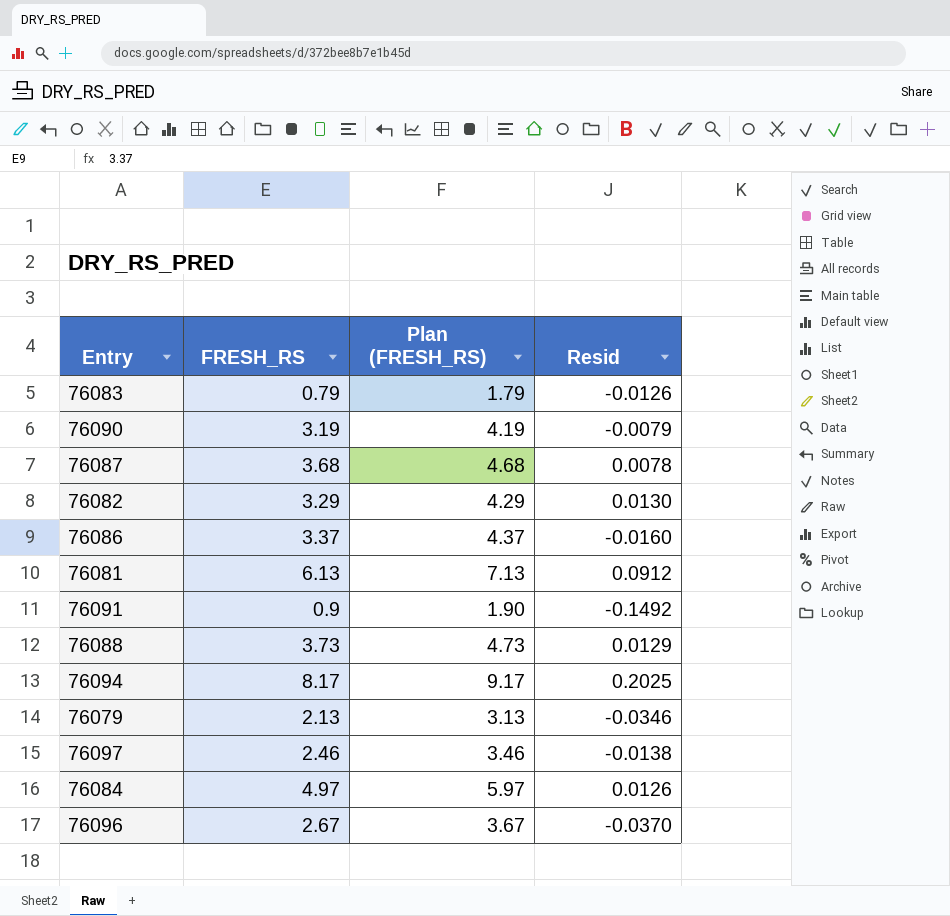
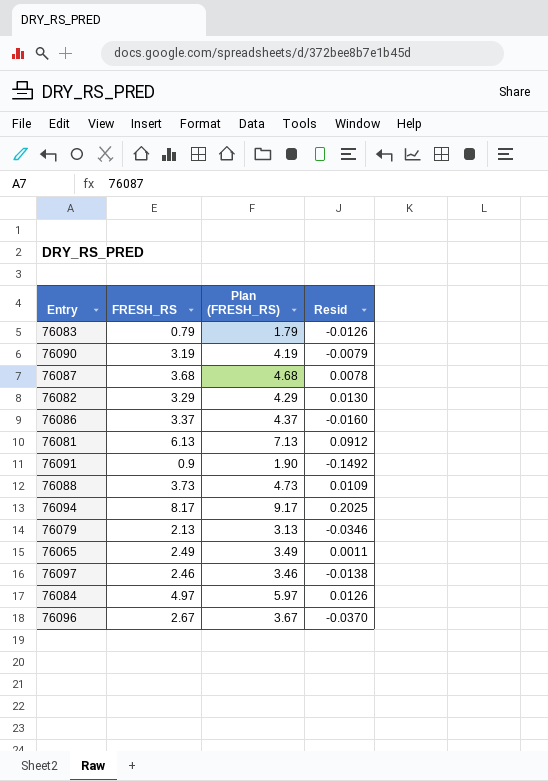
76088 | Resid: 0.0129 -> 0.0109
row 76065: none -> 2.49 | 3.49 | 0.0011

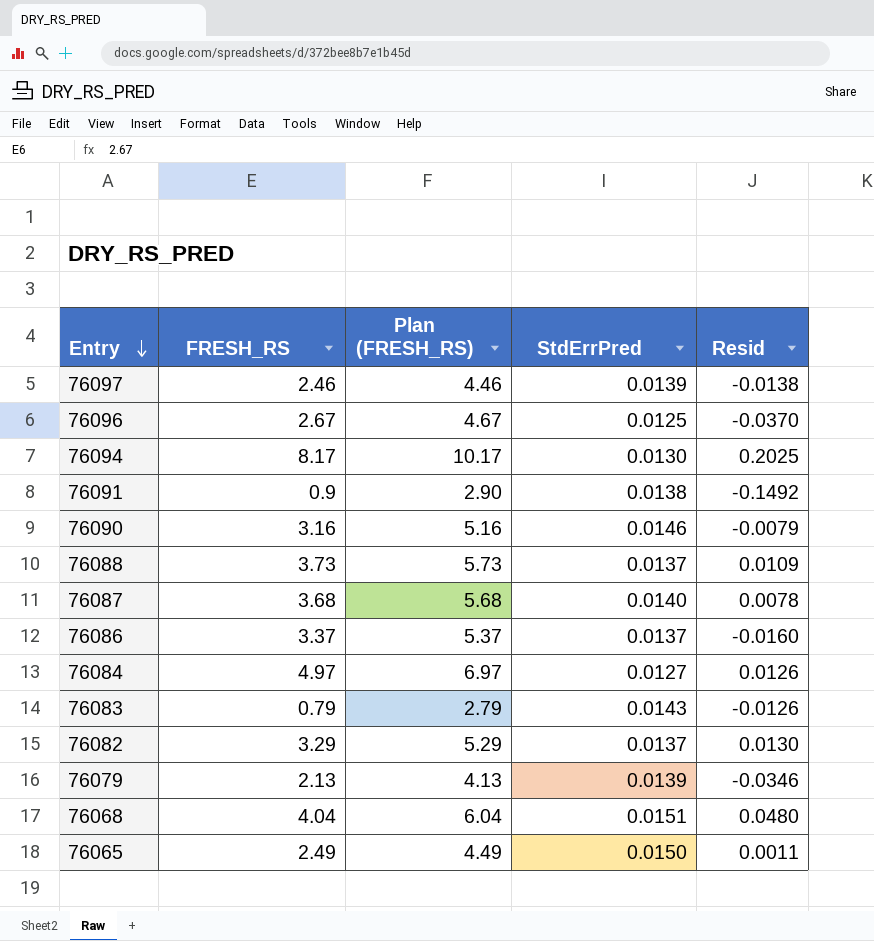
row order: none -> Entry descending
column Plan (FRESH_RS) | formula: [FRESH_RS] + 1 -> [FRESH_RS] + 2
column StdErrPred | position: none -> 4
row 76081: 6.13 | 7.13 | 0.0912 -> none
76090 | FRESH_RS: 3.19 -> 3.16
row 76068: none -> 4.04 | 6.04 | 0.0151 | 0.0480

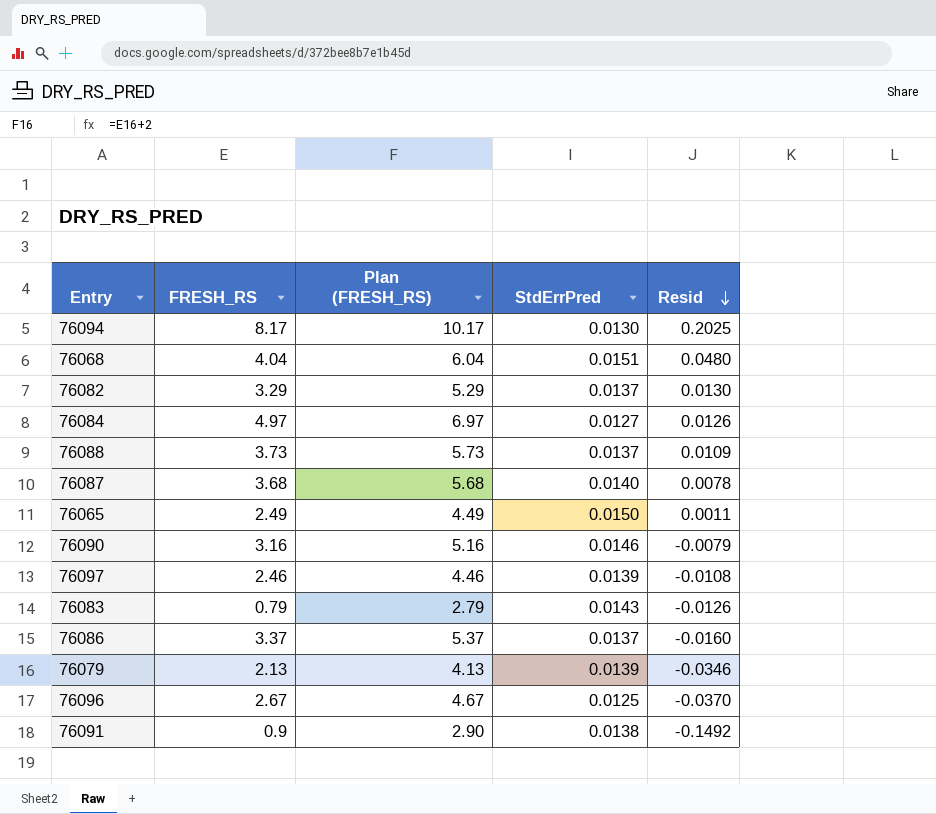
row order: Entry descending -> Resid descending
76097 | Resid: -0.0138 -> -0.0108

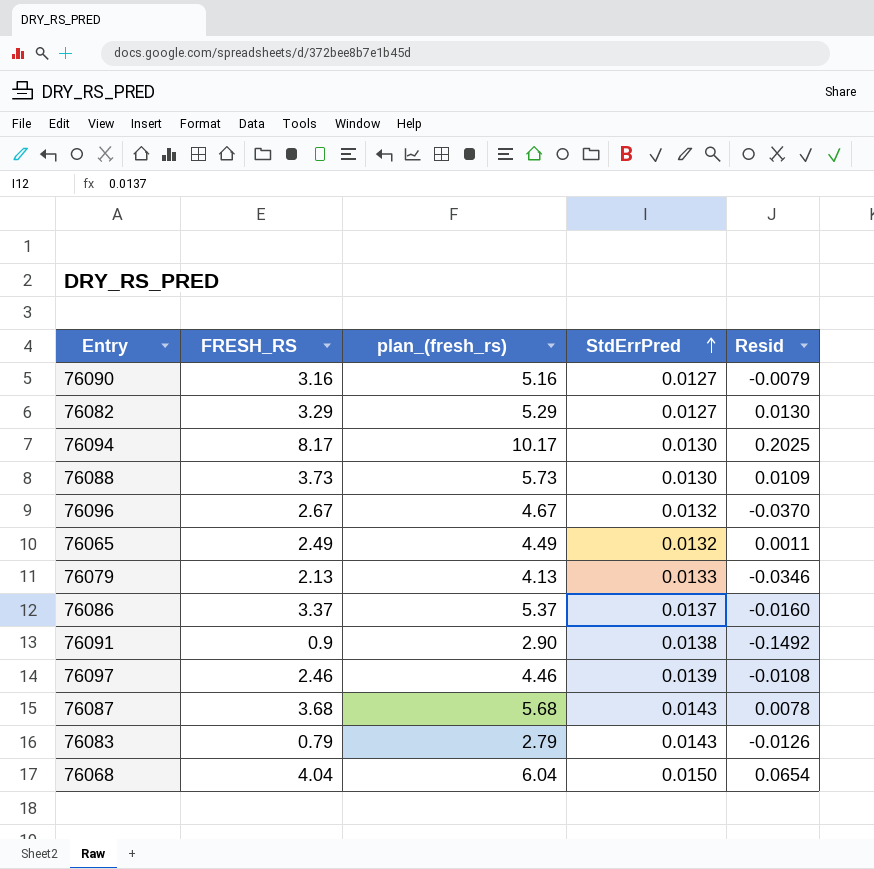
row order: Resid descending -> StdErrPred ascending
column name: Plan (FRESH_RS) -> plan_(fresh_rs)
row 76084: 4.97 | 6.97 | 0.0127 | 0.0126 -> none
76090 | StdErrPred: 0.0146 -> 0.0127
76082 | StdErrPred: 0.0137 -> 0.0127
76088 | StdErrPred: 0.0137 -> 0.0130
76096 | StdErrPred: 0.0125 -> 0.0132
76065 | StdErrPred: 0.0150 -> 0.0132
76079 | StdErrPred: 0.0139 -> 0.0133
76087 | StdErrPred: 0.0140 -> 0.0143
76068 | StdErrPred: 0.0151 -> 0.0150
76068 | Resid: 0.0480 -> 0.0654

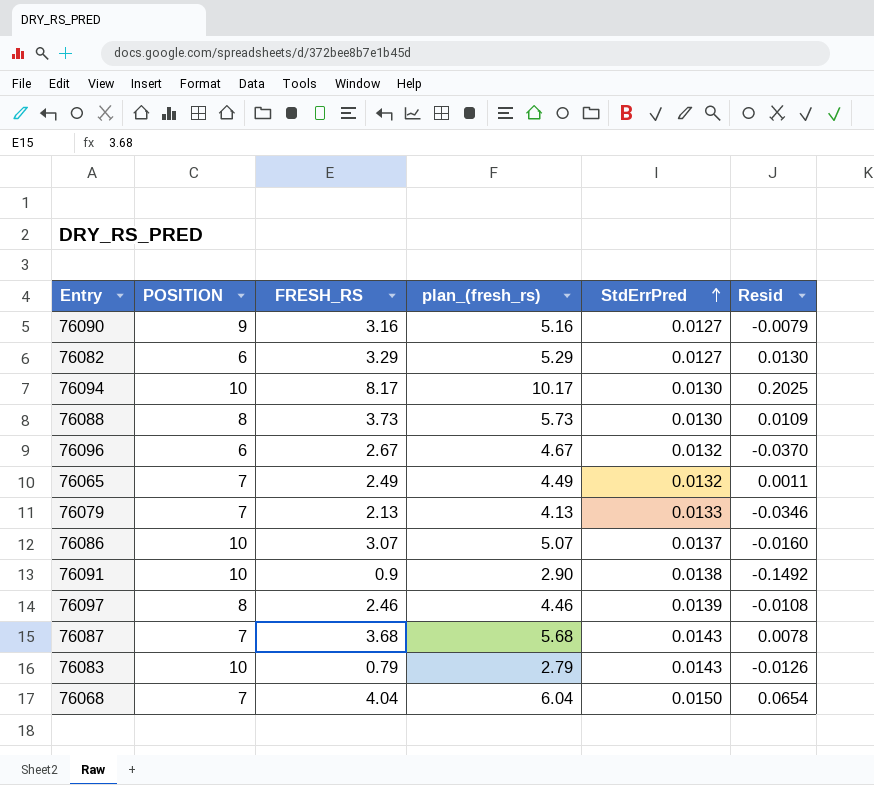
column POSITION | position: none -> 2
76086 | FRESH_RS: 3.37 -> 3.07
76086 | plan_(fresh_rs): 5.37 -> 5.07

